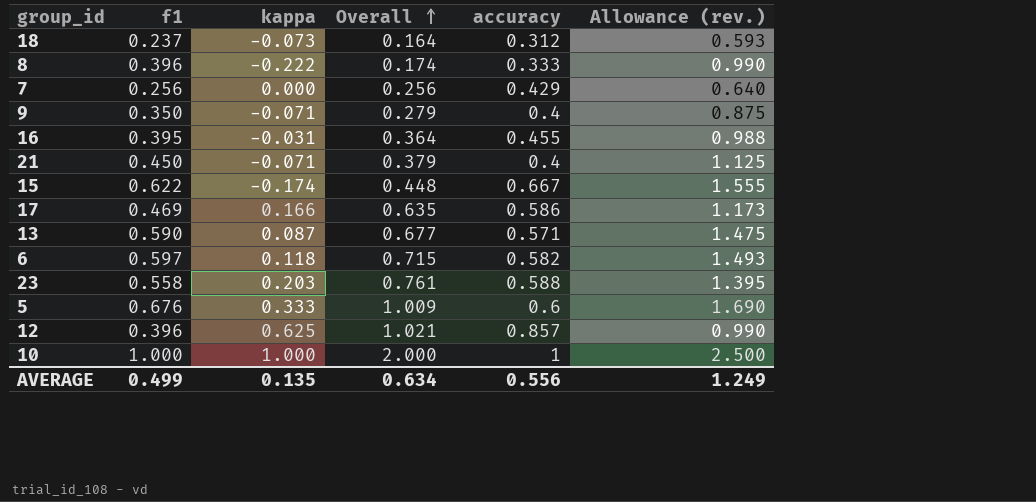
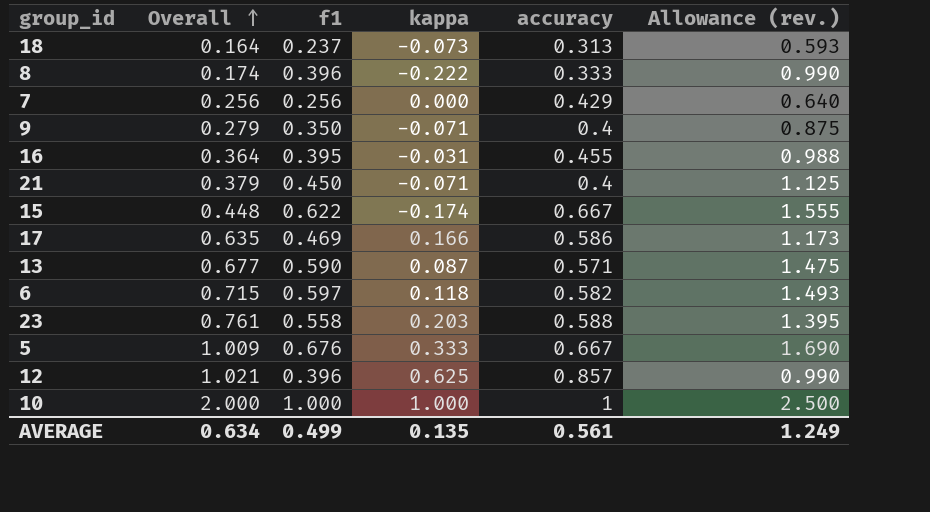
column Overall | position: 4 -> 2
18 | accuracy: 0.312 -> 0.313
5 | accuracy: 0.6 -> 0.667
AVERAGE | accuracy: 0.556 -> 0.561

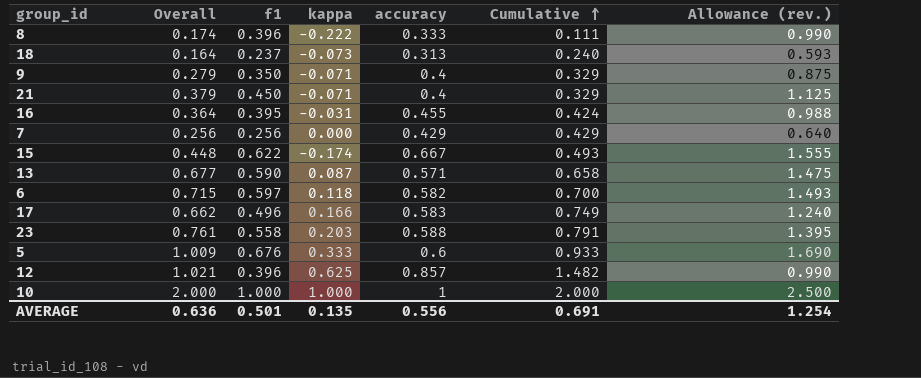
row order: Overall ascending -> Cumulative ascending
column Cumulative | formula: none -> [kappa] + [accuracy]
17 | Overall: 0.635 -> 0.662
17 | f1: 0.469 -> 0.496
17 | accuracy: 0.586 -> 0.583
17 | Allowance (rev.): 1.173 -> 1.240
5 | accuracy: 0.667 -> 0.6
AVERAGE | Overall: 0.634 -> 0.636
AVERAGE | f1: 0.499 -> 0.501
AVERAGE | accuracy: 0.561 -> 0.556
AVERAGE | Allowance (rev.): 1.249 -> 1.254

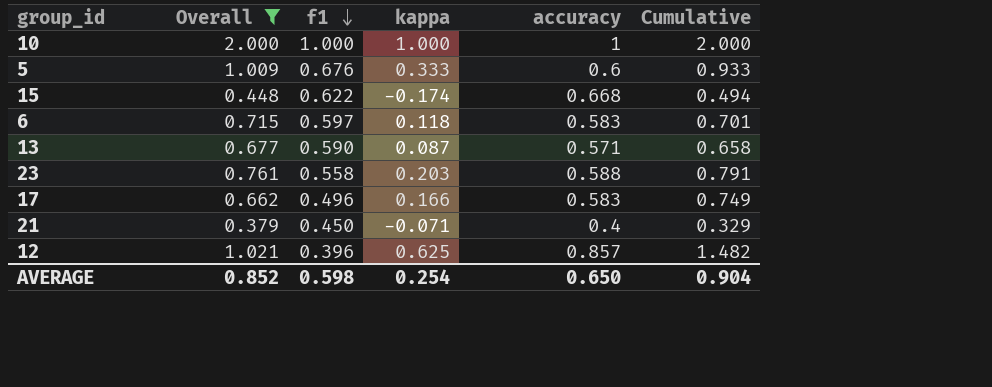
filter: none -> Overall >= 0.379
row order: Cumulative ascending -> f1 descending
column Allowance (rev.) | formula: [f1] * 2.5 -> none
15 | accuracy: 0.667 -> 0.668
15 | Cumulative: 0.493 -> 0.494
6 | accuracy: 0.582 -> 0.583
6 | Cumulative: 0.700 -> 0.701
AVERAGE | Overall: 0.636 -> 0.852
AVERAGE | f1: 0.501 -> 0.598
AVERAGE | kappa: 0.135 -> 0.254
AVERAGE | accuracy: 0.556 -> 0.650
AVERAGE | Cumulative: 0.691 -> 0.904

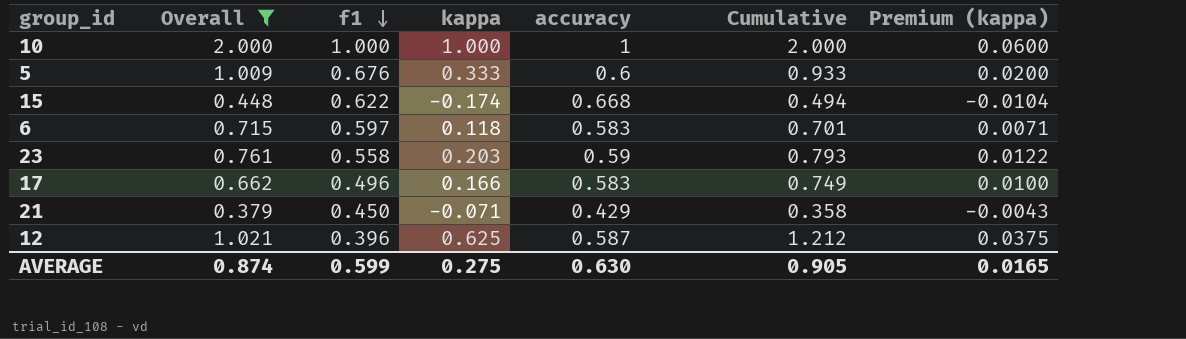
column Premium (kappa) | formula: none -> [kappa] * 0.06
row 13: 0.677 | 0.590 | 0.087 | 0.571 | 0.658 -> none
23 | accuracy: 0.588 -> 0.59
23 | Cumulative: 0.791 -> 0.793
21 | accuracy: 0.4 -> 0.429
21 | Cumulative: 0.329 -> 0.358
12 | accuracy: 0.857 -> 0.587
12 | Cumulative: 1.482 -> 1.212
AVERAGE | Overall: 0.852 -> 0.874
AVERAGE | f1: 0.598 -> 0.599
AVERAGE | kappa: 0.254 -> 0.275
AVERAGE | accuracy: 0.650 -> 0.630
AVERAGE | Cumulative: 0.904 -> 0.905

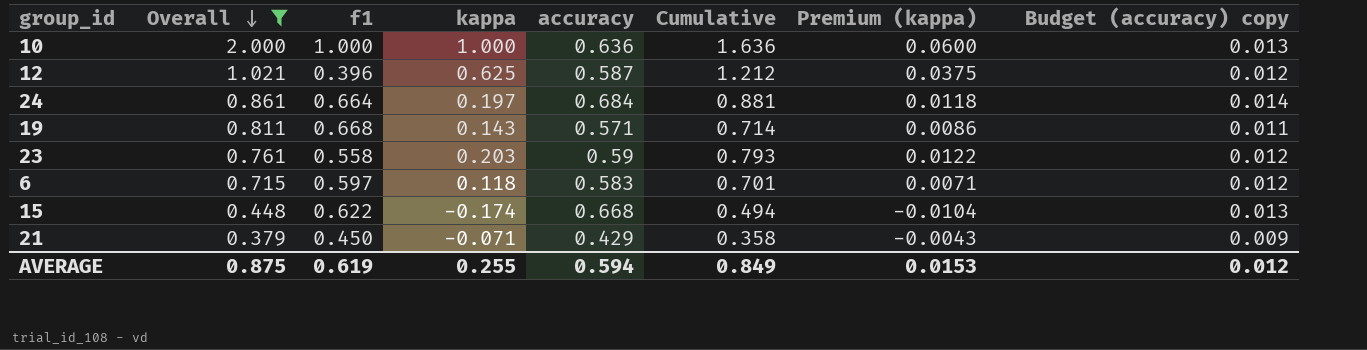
row order: f1 descending -> Overall descending
column Budget (accuracy) copy | formula: none -> [accuracy] * 0.02
row 5: 1.009 | 0.676 | 0.333 | 0.6 | 0.933 | 0.0200 -> none
row 17: 0.662 | 0.496 | 0.166 | 0.583 | 0.749 | 0.0100 -> none
10 | accuracy: 1 -> 0.636
10 | Cumulative: 2.000 -> 1.636
row 24: none -> 0.861 | 0.664 | 0.197 | 0.684 | 0.881 | 0.0118 | 0.014
row 19: none -> 0.811 | 0.668 | 0.143 | 0.571 | 0.714 | 0.0086 | 0.011
AVERAGE | Overall: 0.874 -> 0.875
AVERAGE | f1: 0.599 -> 0.619
AVERAGE | kappa: 0.275 -> 0.255
AVERAGE | accuracy: 0.630 -> 0.594
AVERAGE | Cumulative: 0.905 -> 0.849
AVERAGE | Premium (kappa): 0.0165 -> 0.0153

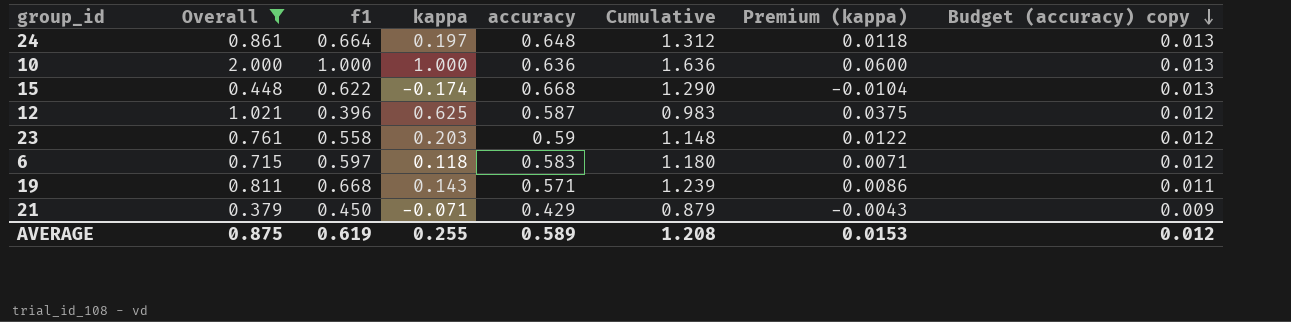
row order: Overall descending -> Budget (accuracy) copy descending
column Cumulative | formula: [kappa] + [accuracy] -> [f1] + [accuracy]
24 | accuracy: 0.684 -> 0.648
24 | Budget (accuracy) copy: 0.014 -> 0.013
AVERAGE | accuracy: 0.594 -> 0.589
AVERAGE | Cumulative: 0.849 -> 1.208

